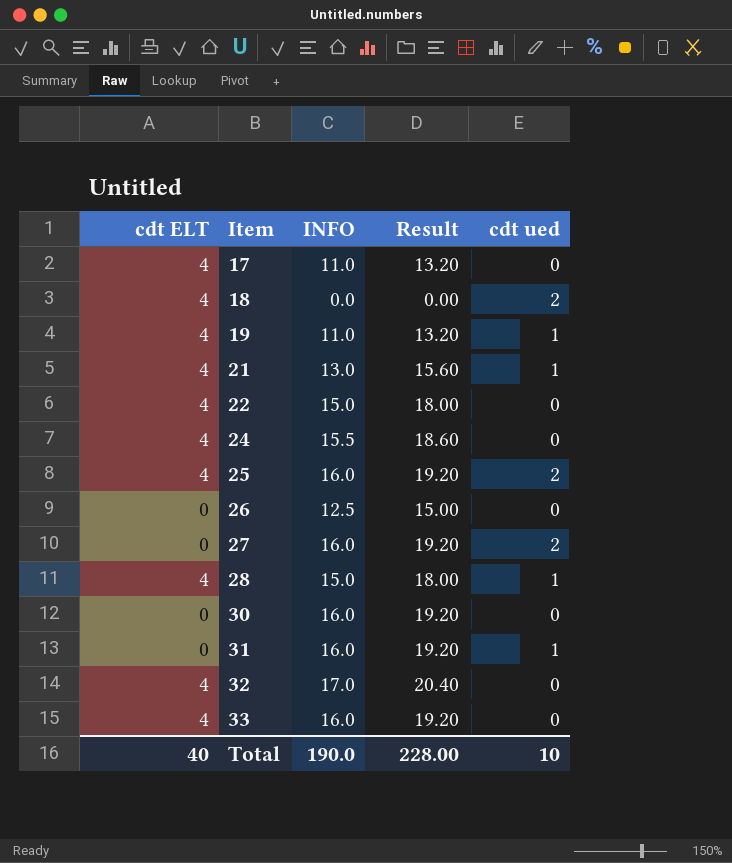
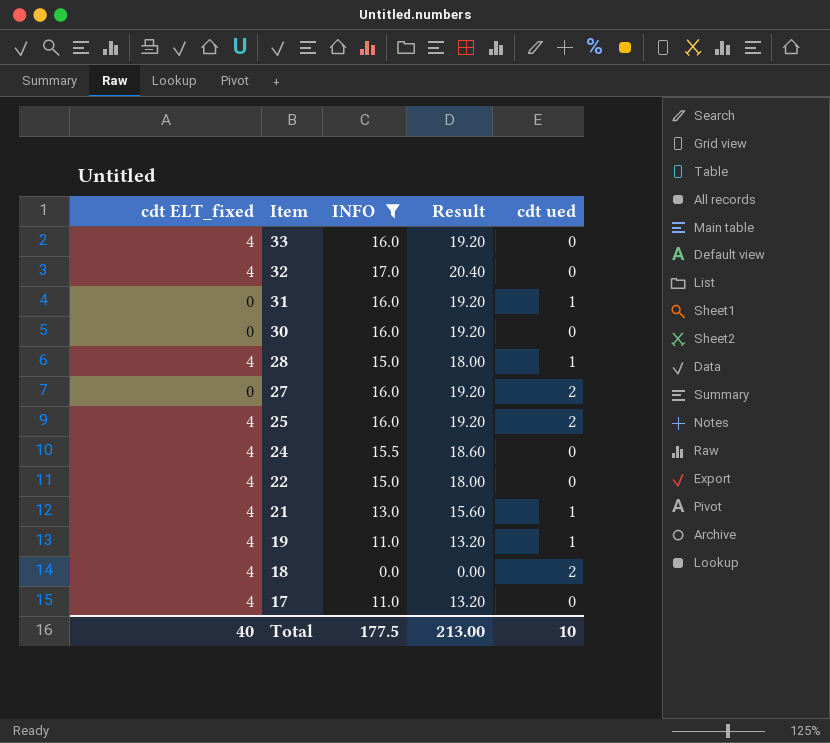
filter: none -> INFO != 12.5
row order: Item ascending -> Item descending
column name: cdt ELT -> cdt ELT_fixed
Total | INFO: 190.0 -> 177.5
Total | Result: 228.00 -> 213.00

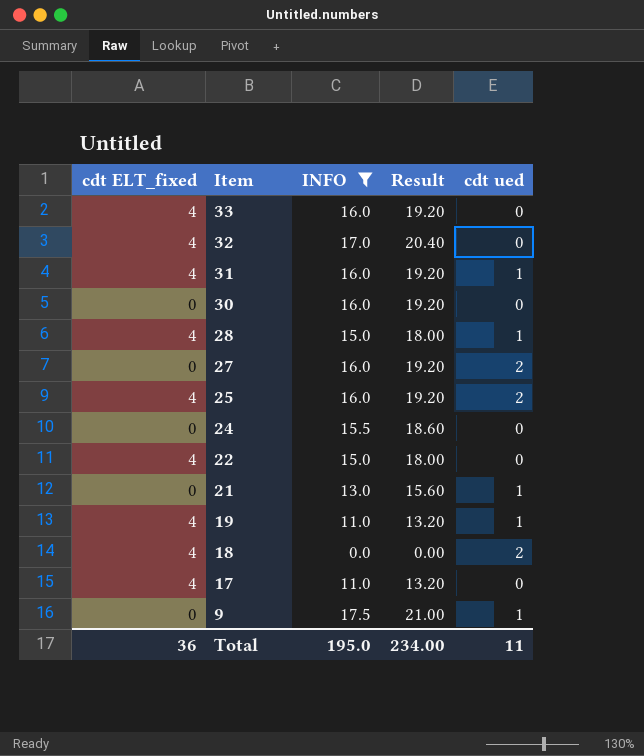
31 | cdt ELT_fixed: 0 -> 4
24 | cdt ELT_fixed: 4 -> 0
21 | cdt ELT_fixed: 4 -> 0
row 9: none -> 0 | 17.5 | 21.00 | 1
Total | cdt ELT_fixed: 40 -> 36
Total | INFO: 177.5 -> 195.0
Total | Result: 213.00 -> 234.00
Total | cdt ued: 10 -> 11

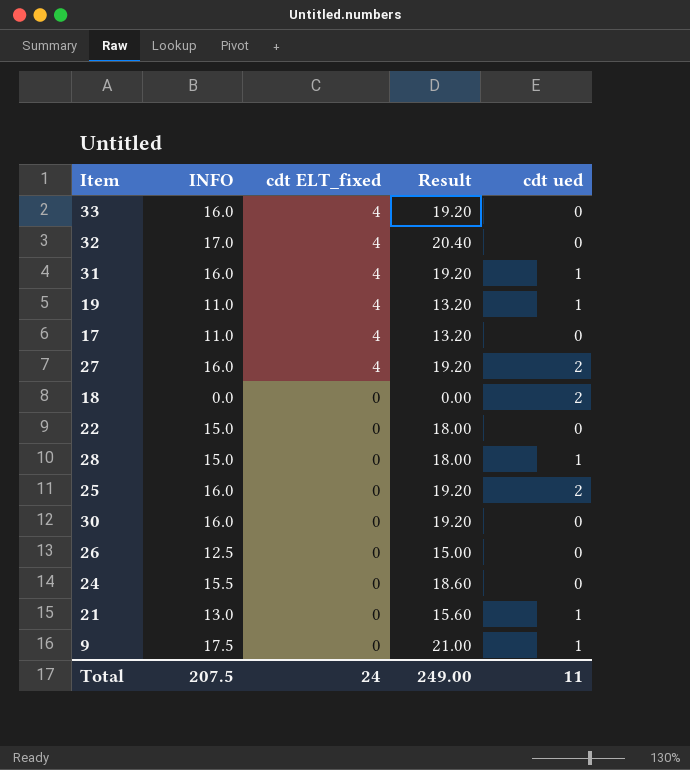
filter: INFO != 12.5 -> none
row order: Item descending -> cdt ELT_fixed descending
column cdt ELT_fixed | position: 1 -> 3
27 | cdt ELT_fixed: 0 -> 4
18 | cdt ELT_fixed: 4 -> 0
22 | cdt ELT_fixed: 4 -> 0
28 | cdt ELT_fixed: 4 -> 0
25 | cdt ELT_fixed: 4 -> 0
Total | INFO: 195.0 -> 207.5
Total | cdt ELT_fixed: 36 -> 24
Total | Result: 234.00 -> 249.00

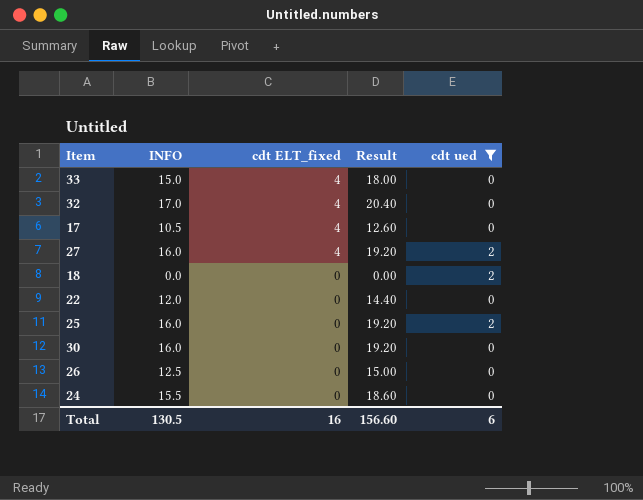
filter: none -> cdt ued != 1
33 | INFO: 16.0 -> 15.0
33 | Result: 19.20 -> 18.00
17 | INFO: 11.0 -> 10.5
17 | Result: 13.20 -> 12.60
22 | INFO: 15.0 -> 12.0
22 | Result: 18.00 -> 14.40
Total | INFO: 207.5 -> 130.5
Total | cdt ELT_fixed: 24 -> 16
Total | Result: 249.00 -> 156.60
Total | cdt ued: 11 -> 6

